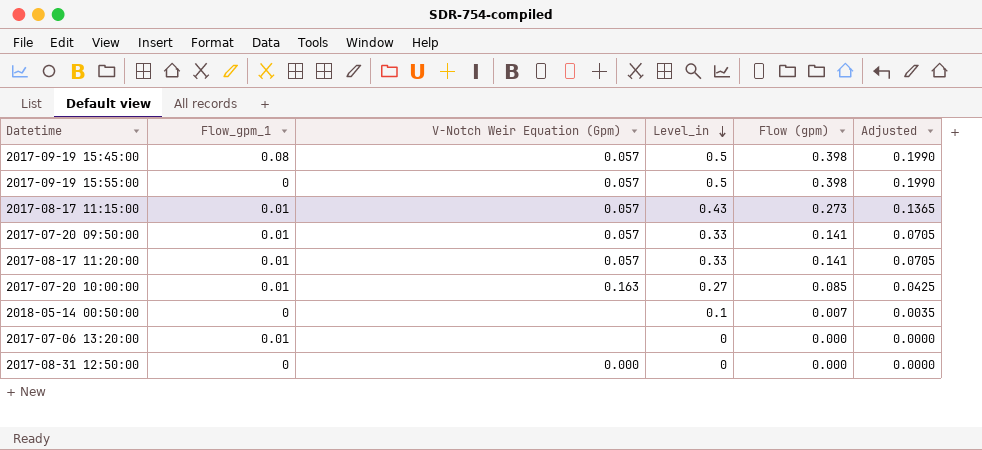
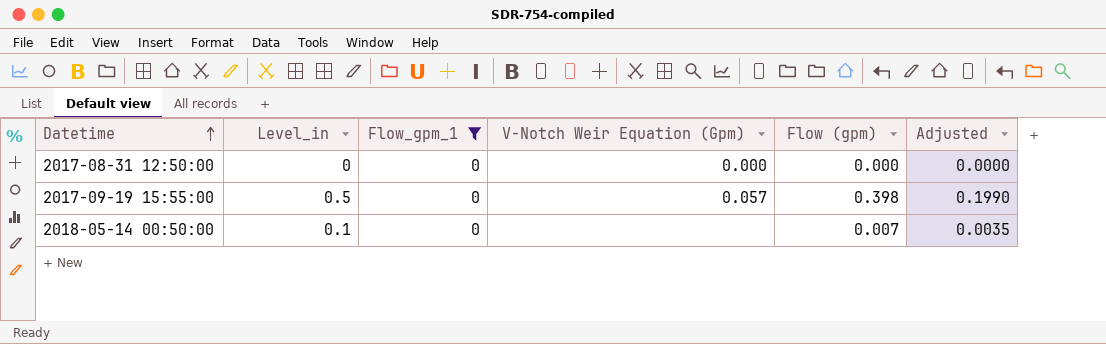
filter: none -> Flow_gpm_1 = 0
row order: Level_in descending -> Datetime ascending
column Level_in | position: 4 -> 2

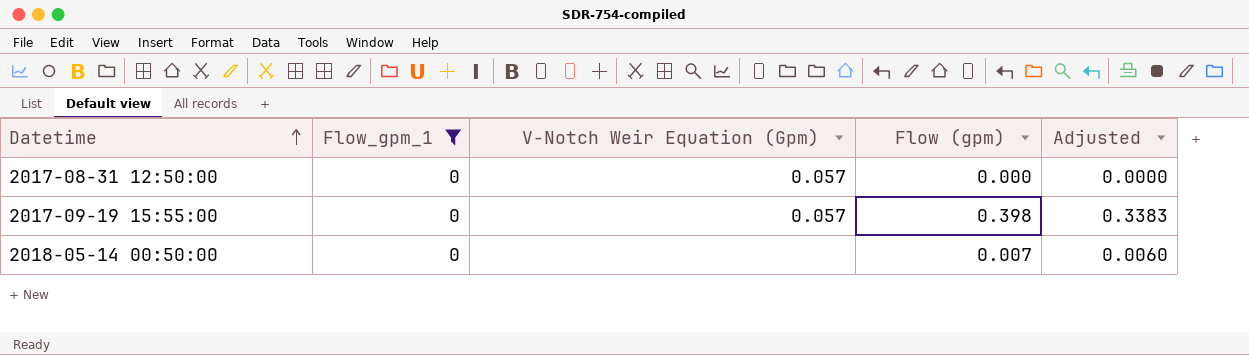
column Level_in | position: 2 -> none
column Adjusted | formula: [Flow (gpm)] * 0.5 -> [Flow (gpm)] * 0.85
2017-08-31 12:50:00 | V-Notch Weir Equation (Gpm): 0.000 -> 0.057

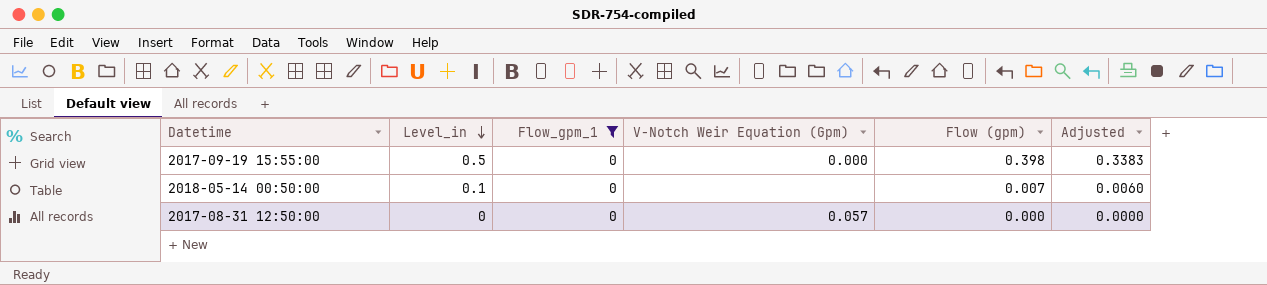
row order: Datetime ascending -> Level_in descending
column Level_in | position: none -> 2
2017-09-19 15:55:00 | V-Notch Weir Equation (Gpm): 0.057 -> 0.000

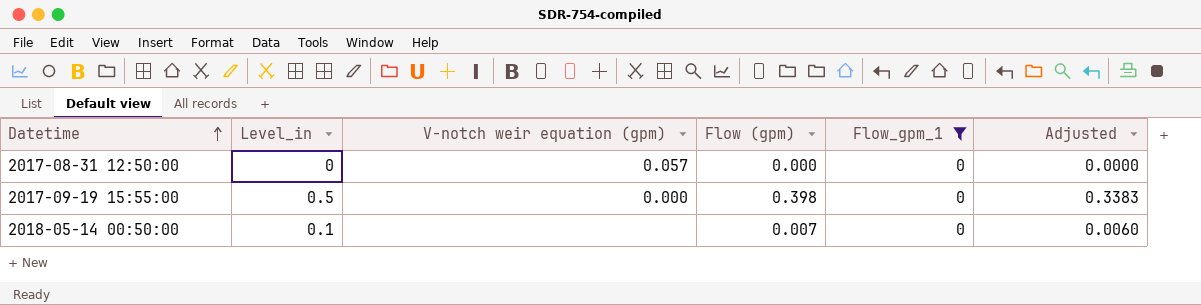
row order: Level_in descending -> Datetime ascending
column name: V-Notch Weir Equation (Gpm) -> V-notch weir equation (gpm)
column Flow_gpm_1 | position: 3 -> 5

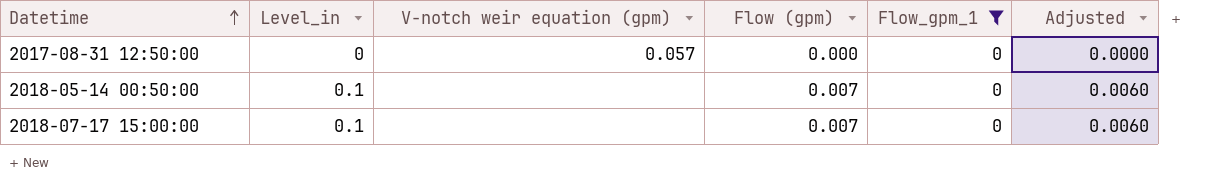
row 2017-09-19 15:55:00: 0.5 | 0.000 | 0.398 | 0 | 0.3383 -> none
row 2018-07-17 15:00:00: none -> 0.1 | none | 0.007 | 0 | 0.0060

